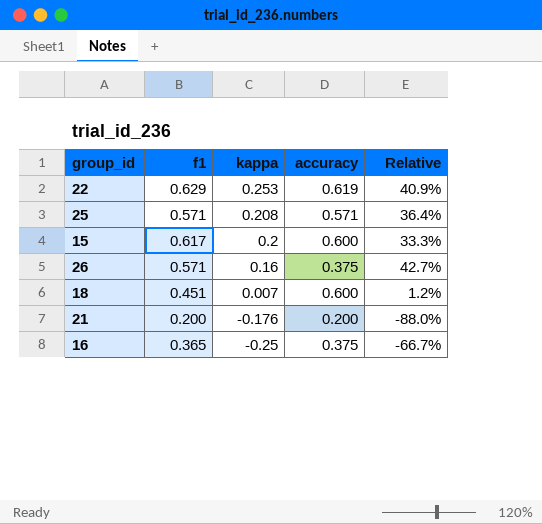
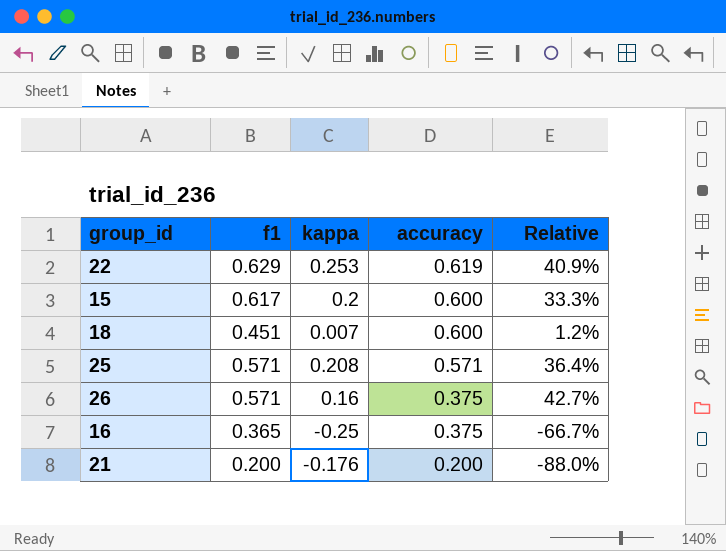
row order: kappa descending -> accuracy descending

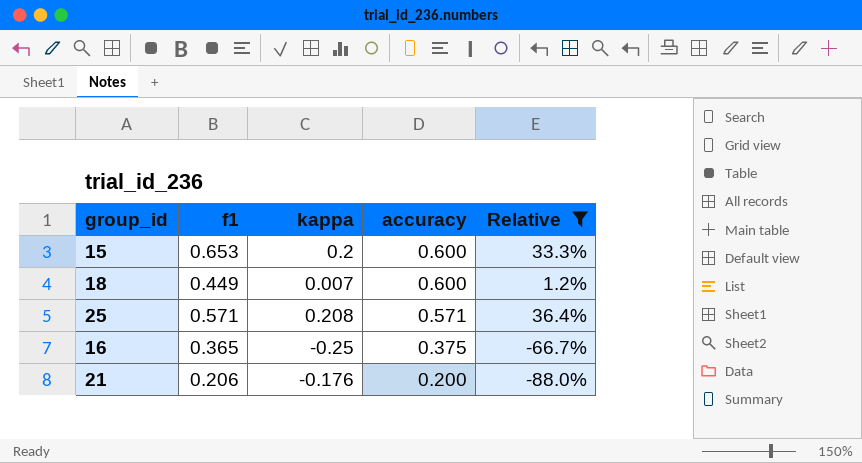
filter: none -> Relative <= 36.4%
15 | f1: 0.617 -> 0.653
18 | f1: 0.451 -> 0.449
21 | f1: 0.200 -> 0.206

